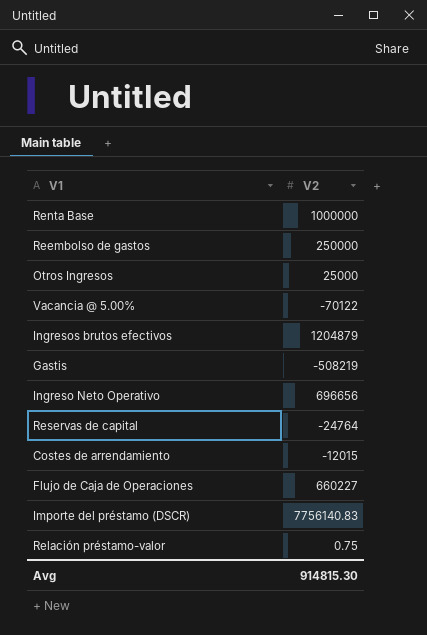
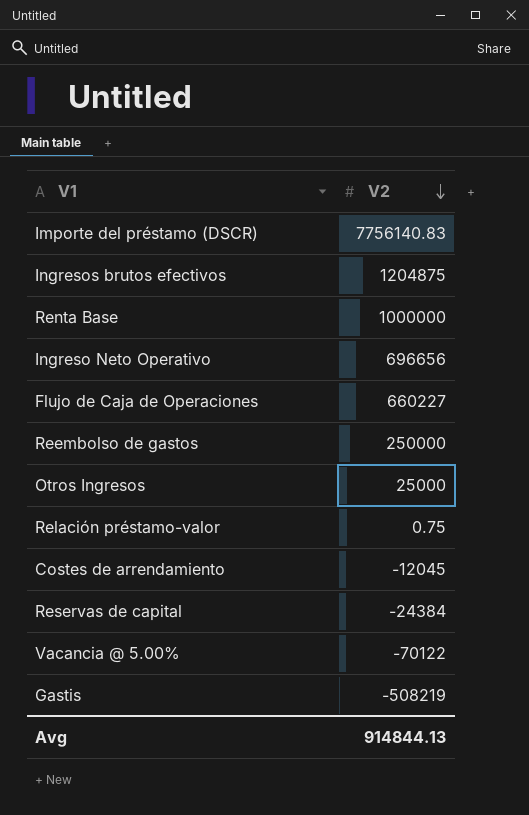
row order: none -> V2 descending
Ingresos brutos efectivos | V2: 1204879 -> 1204875
Costes de arrendamiento | V2: -12015 -> -12045
Reservas de capital | V2: -24764 -> -24384
Avg | V2: 914815.30 -> 914844.13

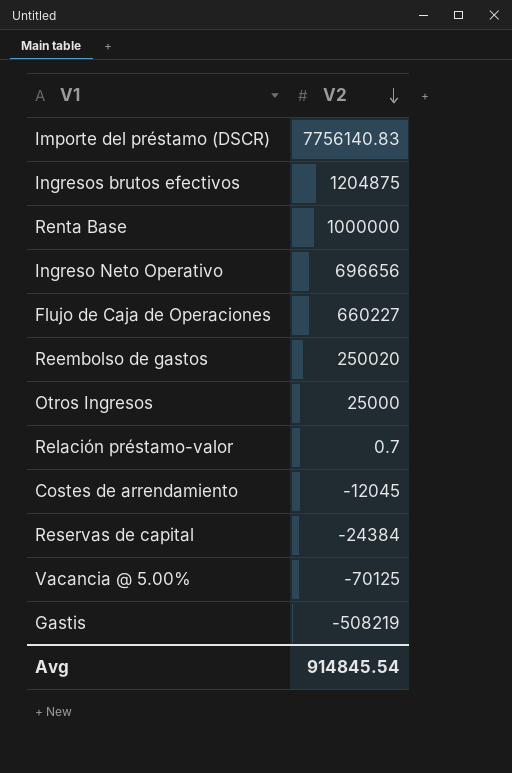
Reembolso de gastos | V2: 250000 -> 250020
Relación préstamo-valor | V2: 0.75 -> 0.7
Vacancia @ 5.00% | V2: -70122 -> -70125
Avg | V2: 914844.13 -> 914845.54

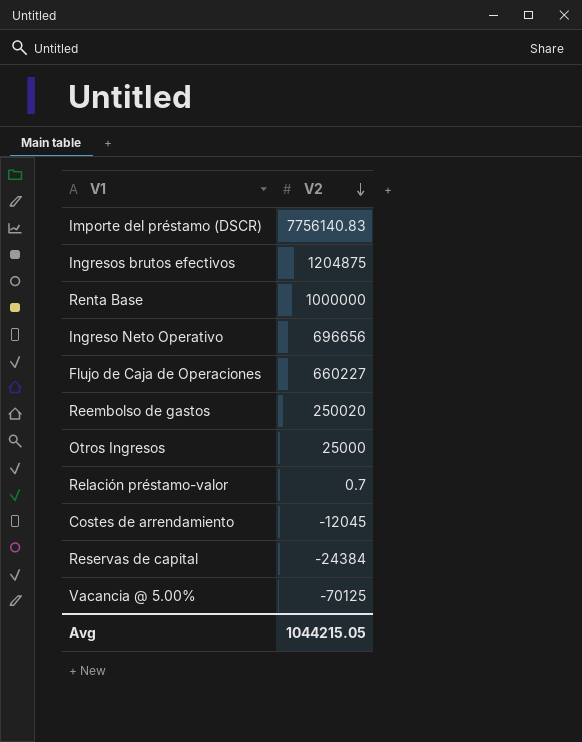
row Gastis: -508219 -> none
Avg | V2: 914845.54 -> 1044215.05

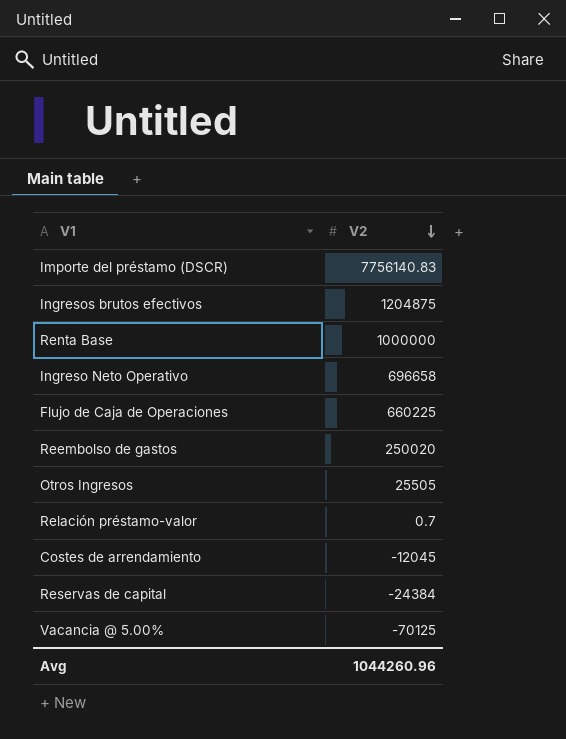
Ingreso Neto Operativo | V2: 696656 -> 696658
Flujo de Caja de Operaciones | V2: 660227 -> 660225
Otros Ingresos | V2: 25000 -> 25505
Avg | V2: 1044215.05 -> 1044260.96

